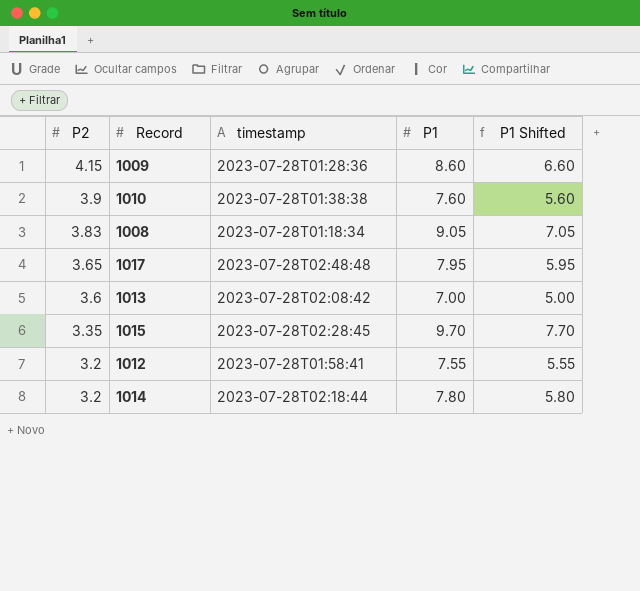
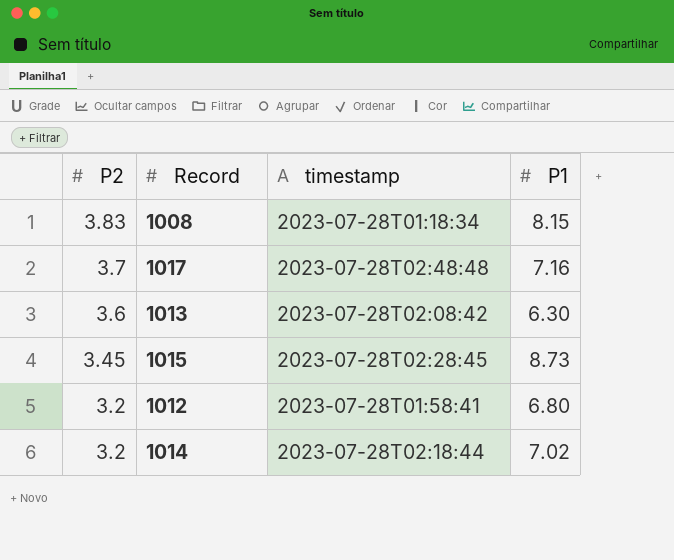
column P1 Shifted | formula: [P1] - 2 -> none
row 1009: 4.15 | 2023-07-28T01:28:36 | 8.60 | 6.60 -> none
row 1010: 3.9 | 2023-07-28T01:38:38 | 7.60 | 5.60 -> none
1008 | P1: 9.05 -> 8.15
1017 | P2: 3.65 -> 3.7
1017 | P1: 7.95 -> 7.16
1013 | P1: 7.00 -> 6.30
1015 | P2: 3.35 -> 3.45
1015 | P1: 9.70 -> 8.73
1012 | P1: 7.55 -> 6.80
1014 | P1: 7.80 -> 7.02

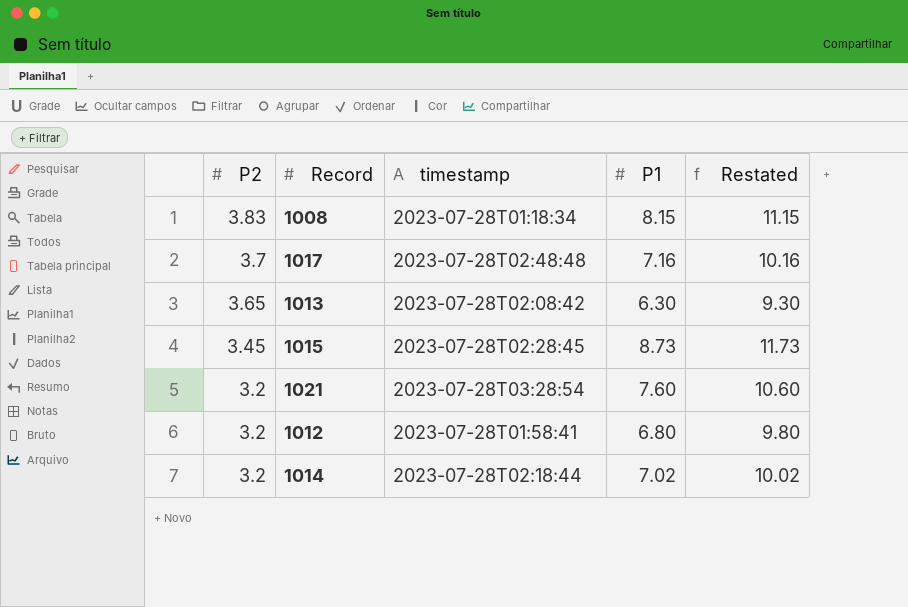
column Restated | formula: none -> [P1] + 3
1013 | P2: 3.6 -> 3.65
row 1021: none -> 3.2 | 2023-07-28T03:28:54 | 7.60 | 10.60

